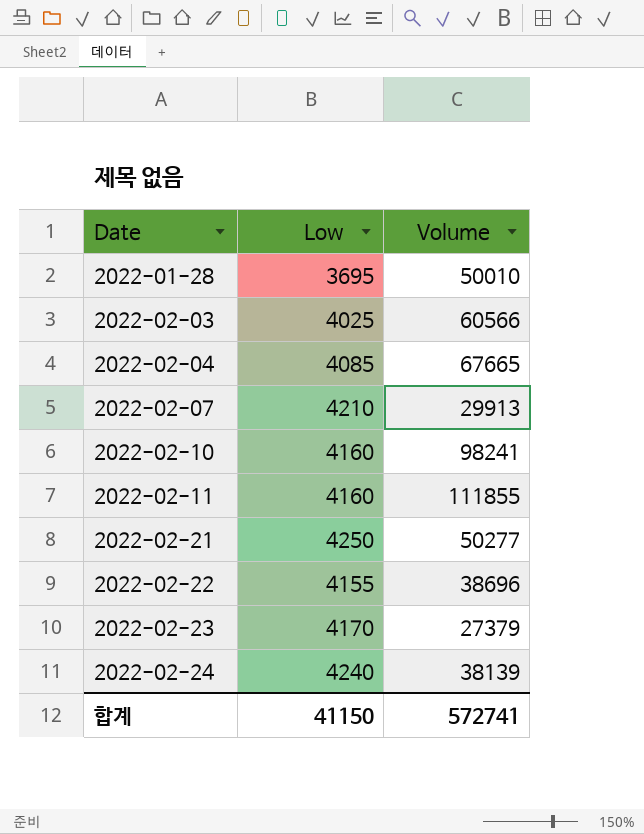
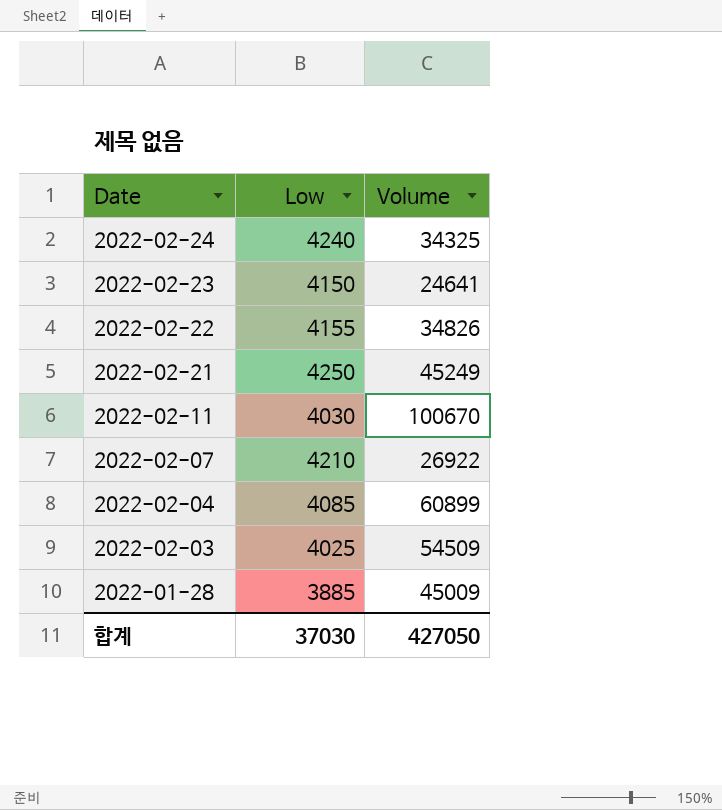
row order: Date ascending -> Date descending
row 2022-02-10: 4160 | 98241 -> none
2022-02-24 | Volume: 38139 -> 34325
2022-02-23 | Low: 4170 -> 4150
2022-02-23 | Volume: 27379 -> 24641
2022-02-22 | Volume: 38696 -> 34826
2022-02-21 | Volume: 50277 -> 45249
2022-02-11 | Low: 4160 -> 4030
2022-02-11 | Volume: 111855 -> 100670
2022-02-07 | Volume: 29913 -> 26922
2022-02-04 | Volume: 67665 -> 60899
2022-02-03 | Volume: 60566 -> 54509
2022-01-28 | Low: 3695 -> 3885
2022-01-28 | Volume: 50010 -> 45009
합계 | Low: 41150 -> 37030
합계 | Volume: 572741 -> 427050

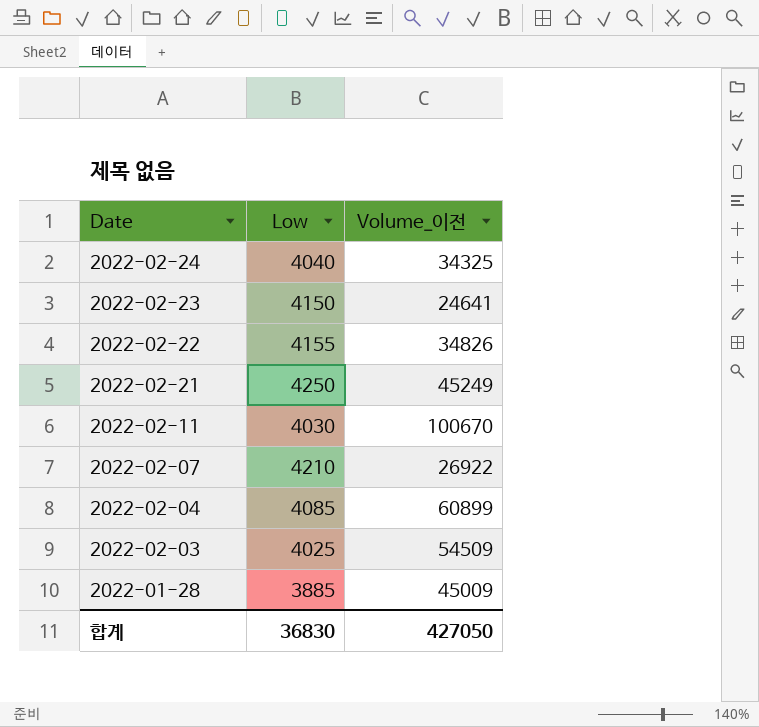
column name: Volume -> Volume_이전
2022-02-24 | Low: 4240 -> 4040
합계 | Low: 37030 -> 36830

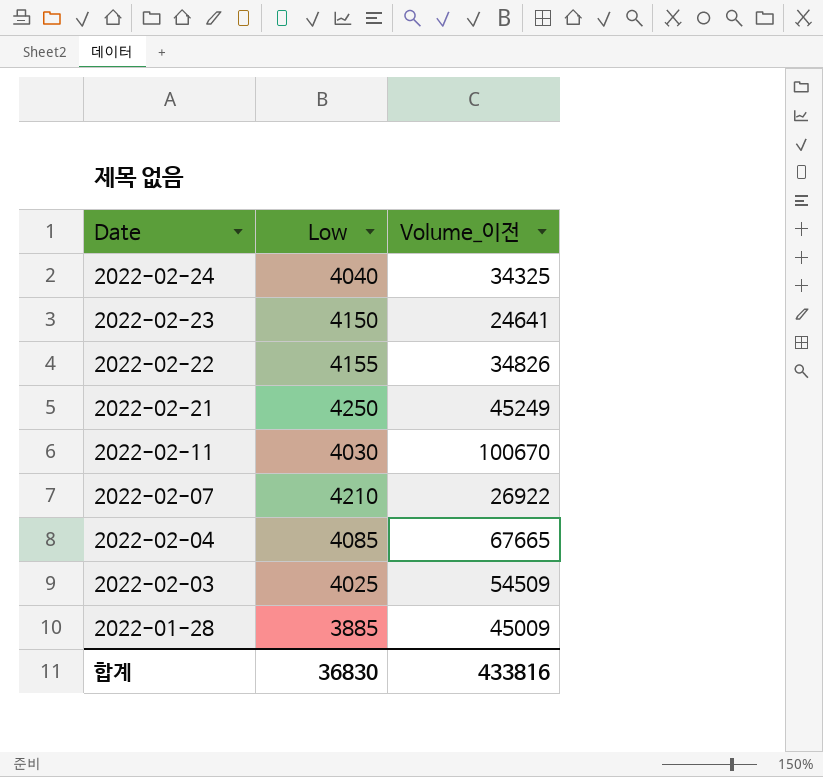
2022-02-04 | Volume_이전: 60899 -> 67665
합계 | Volume_이전: 427050 -> 433816

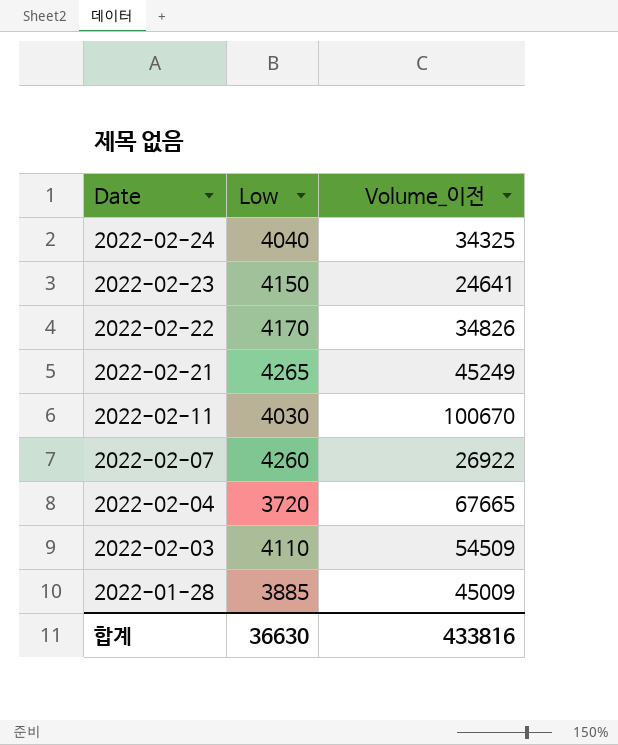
2022-02-22 | Low: 4155 -> 4170
2022-02-21 | Low: 4250 -> 4265
2022-02-07 | Low: 4210 -> 4260
2022-02-04 | Low: 4085 -> 3720
2022-02-03 | Low: 4025 -> 4110
합계 | Low: 36830 -> 36630

